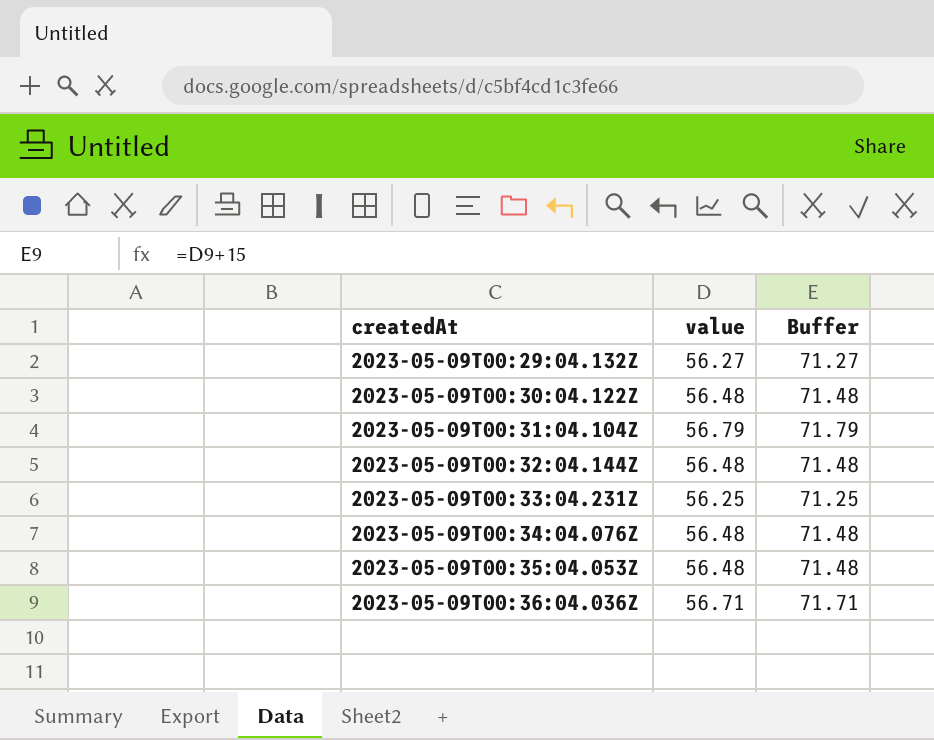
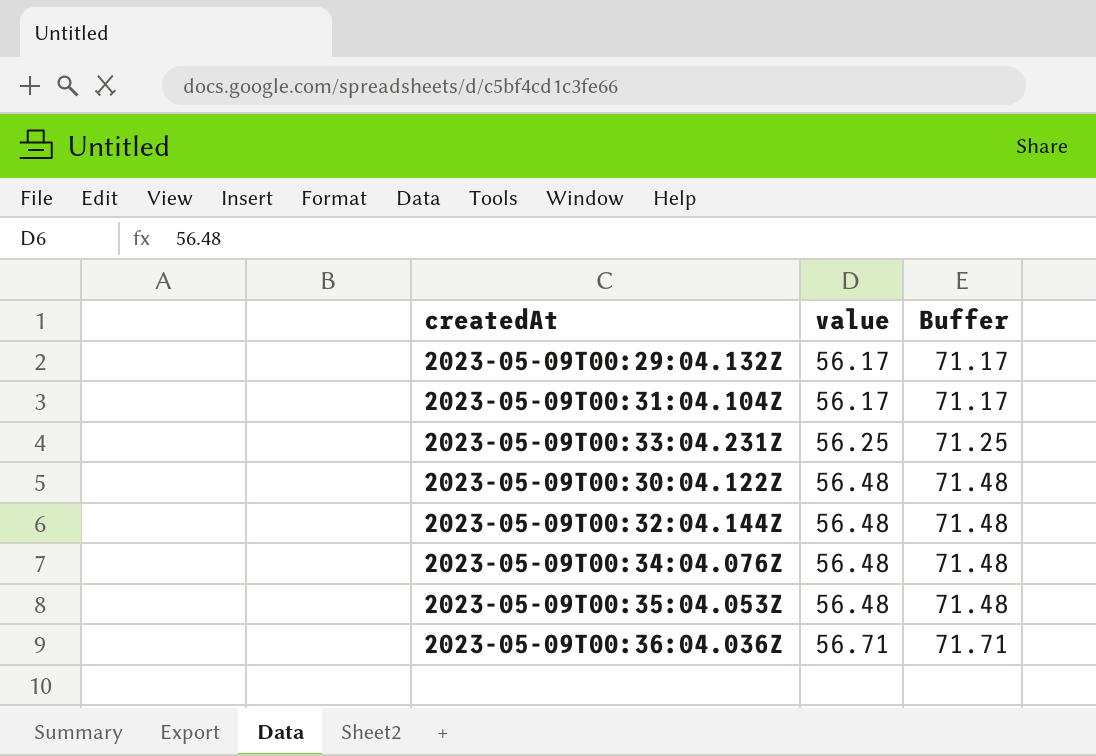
row order: createdAt ascending -> value ascending
2023-05-09T00:29:04.132Z | value: 56.27 -> 56.17
2023-05-09T00:29:04.132Z | Buffer: 71.27 -> 71.17
2023-05-09T00:31:04.104Z | value: 56.79 -> 56.17
2023-05-09T00:31:04.104Z | Buffer: 71.79 -> 71.17

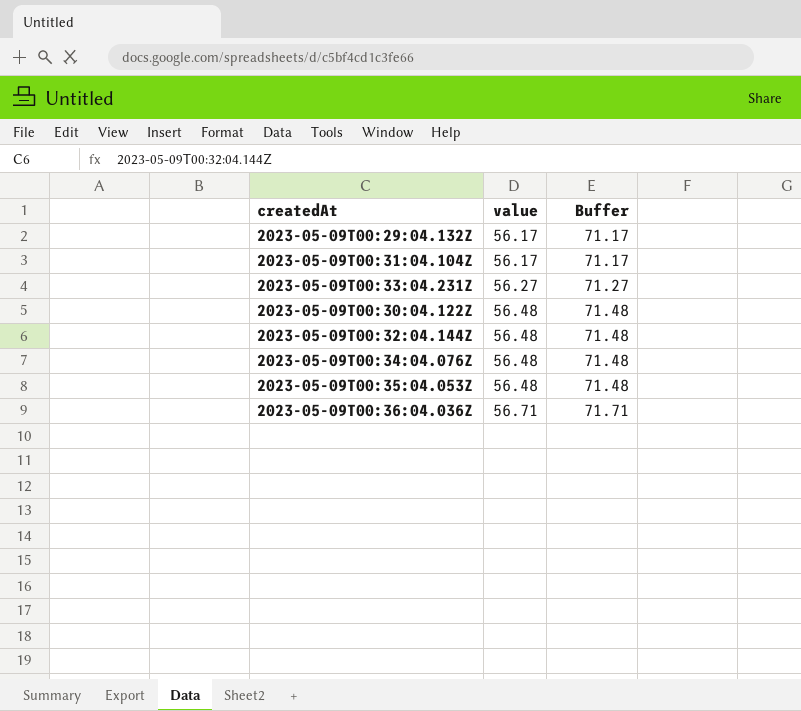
2023-05-09T00:33:04.231Z | value: 56.25 -> 56.27
2023-05-09T00:33:04.231Z | Buffer: 71.25 -> 71.27

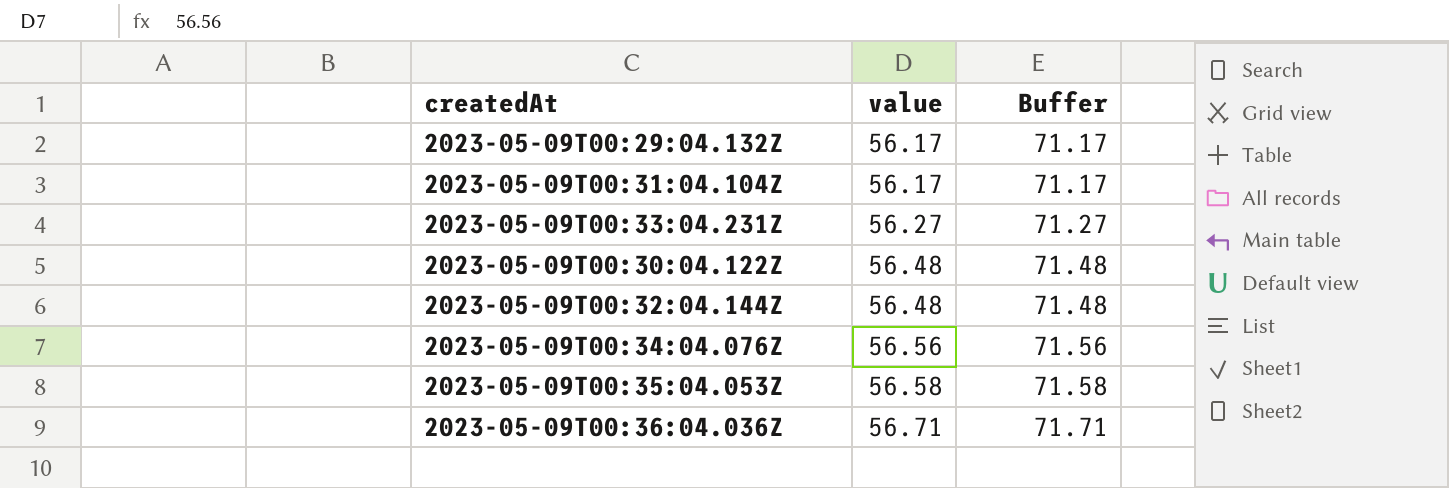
2023-05-09T00:34:04.076Z | value: 56.48 -> 56.56
2023-05-09T00:34:04.076Z | Buffer: 71.48 -> 71.56
2023-05-09T00:35:04.053Z | value: 56.48 -> 56.58
2023-05-09T00:35:04.053Z | Buffer: 71.48 -> 71.58

